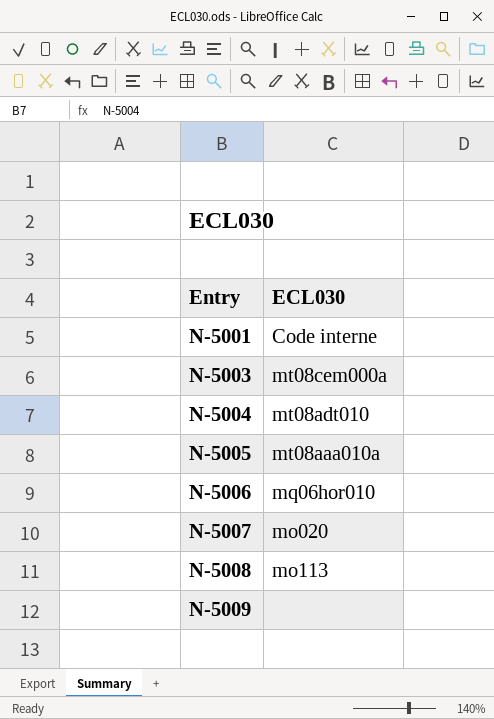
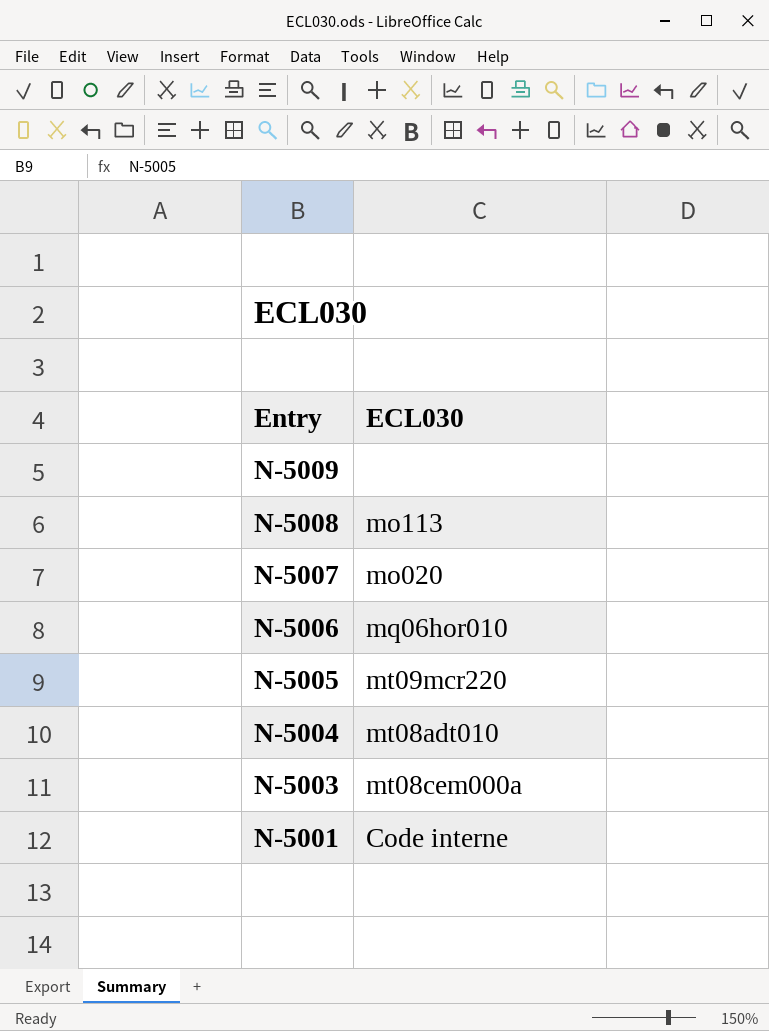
row order: Entry ascending -> Entry descending
N-5005 | ECL030: mt08aaa010a -> mt09mcr220

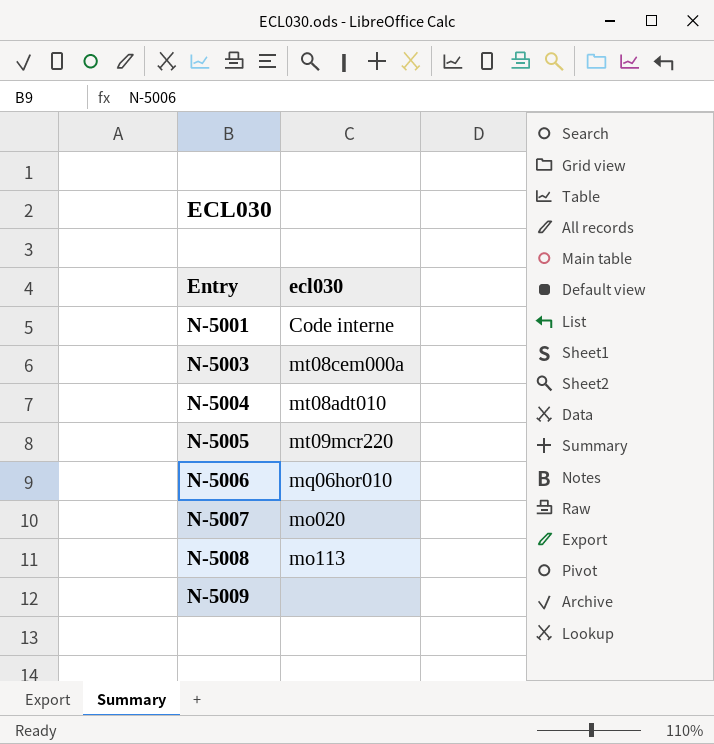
row order: Entry descending -> Entry ascending
column name: ECL030 -> ecl030

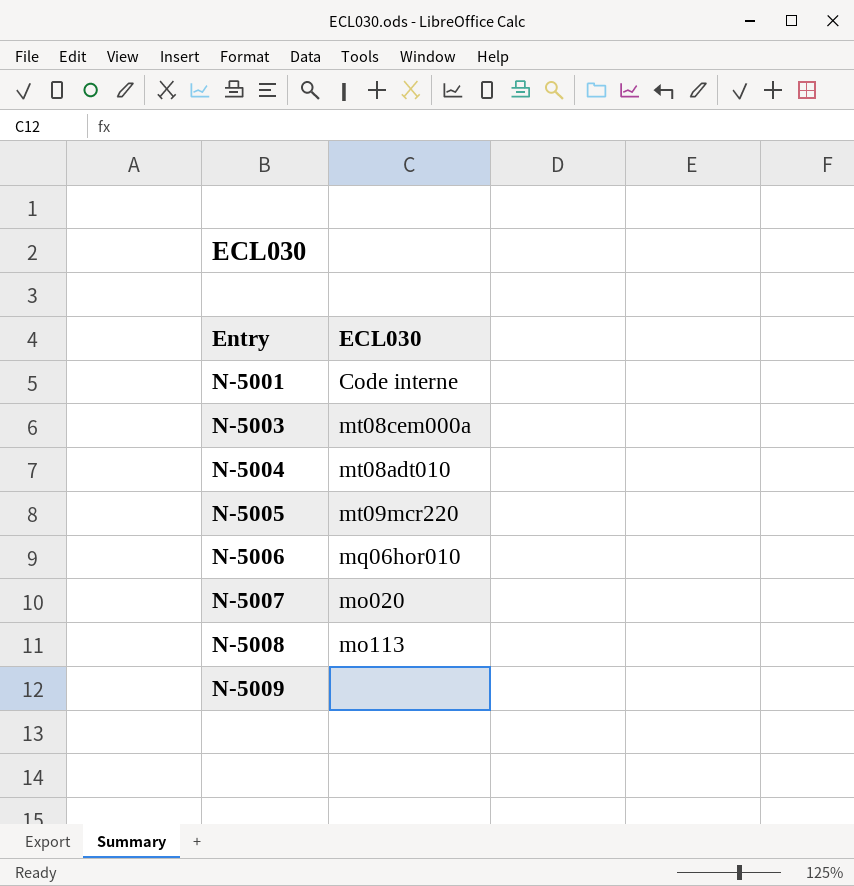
column name: ecl030 -> ECL030

